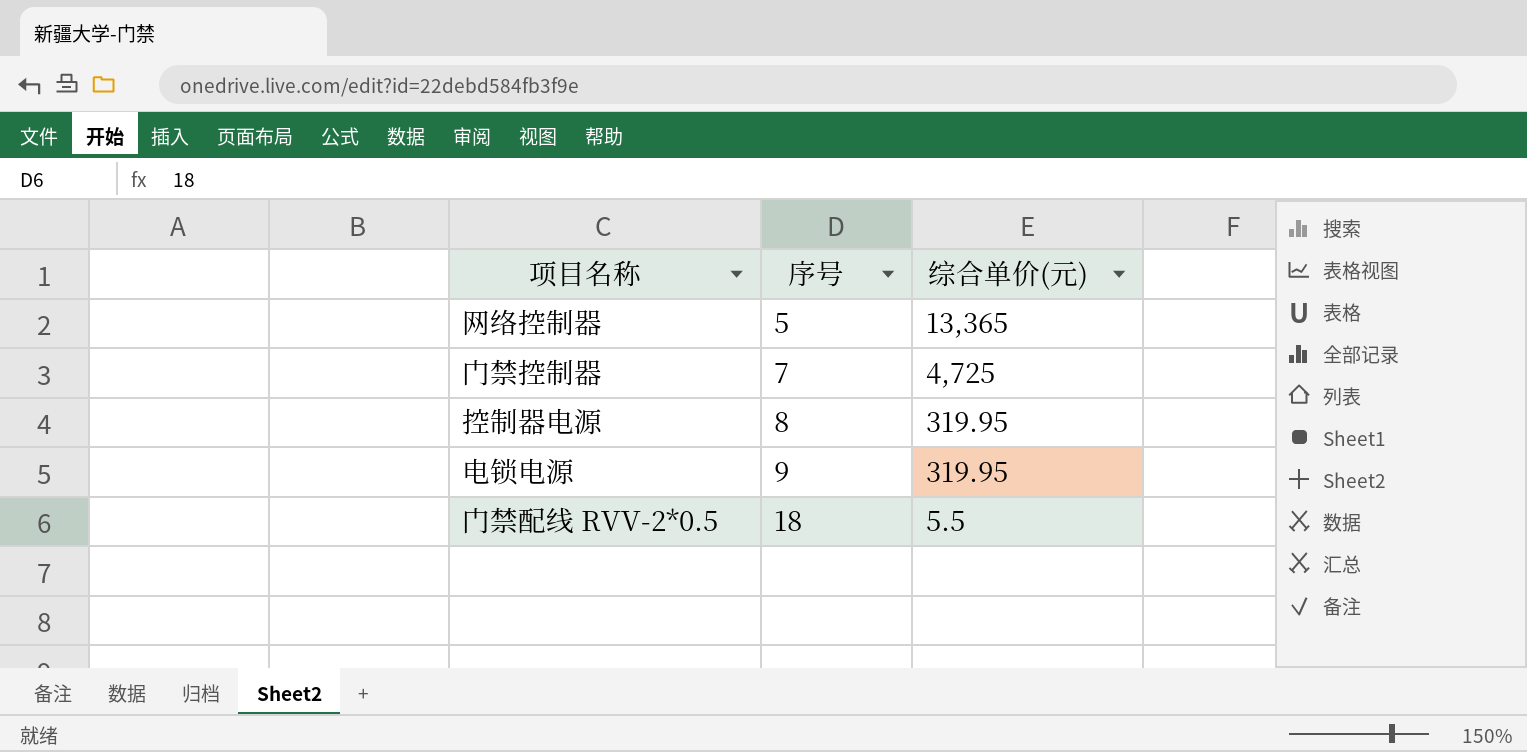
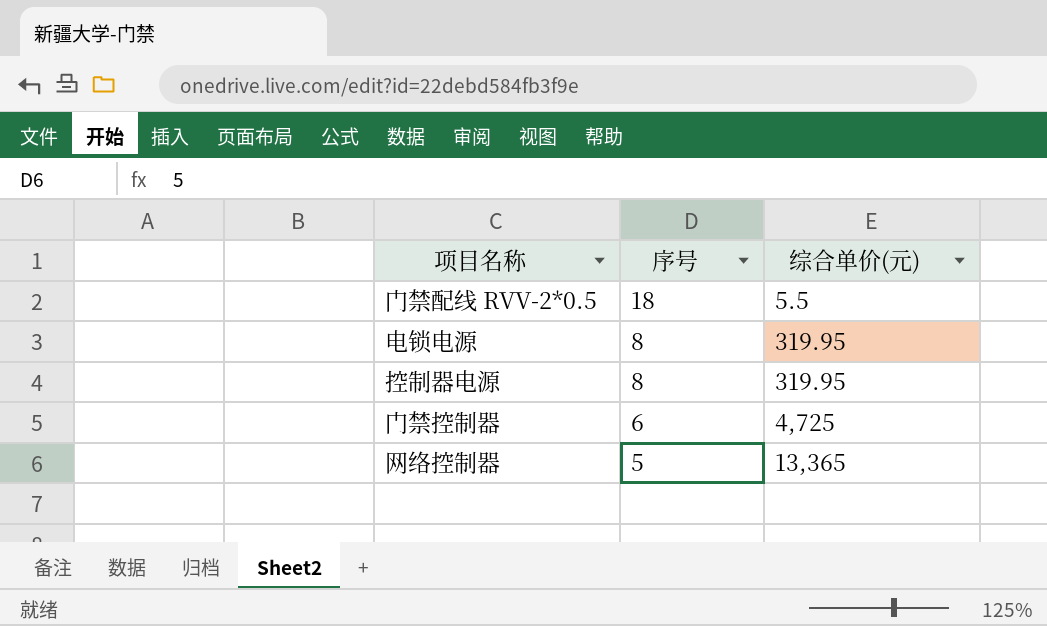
row order: 序号 ascending -> 序号 descending
电锁电源 | 序号: 9 -> 8
门禁控制器 | 序号: 7 -> 6

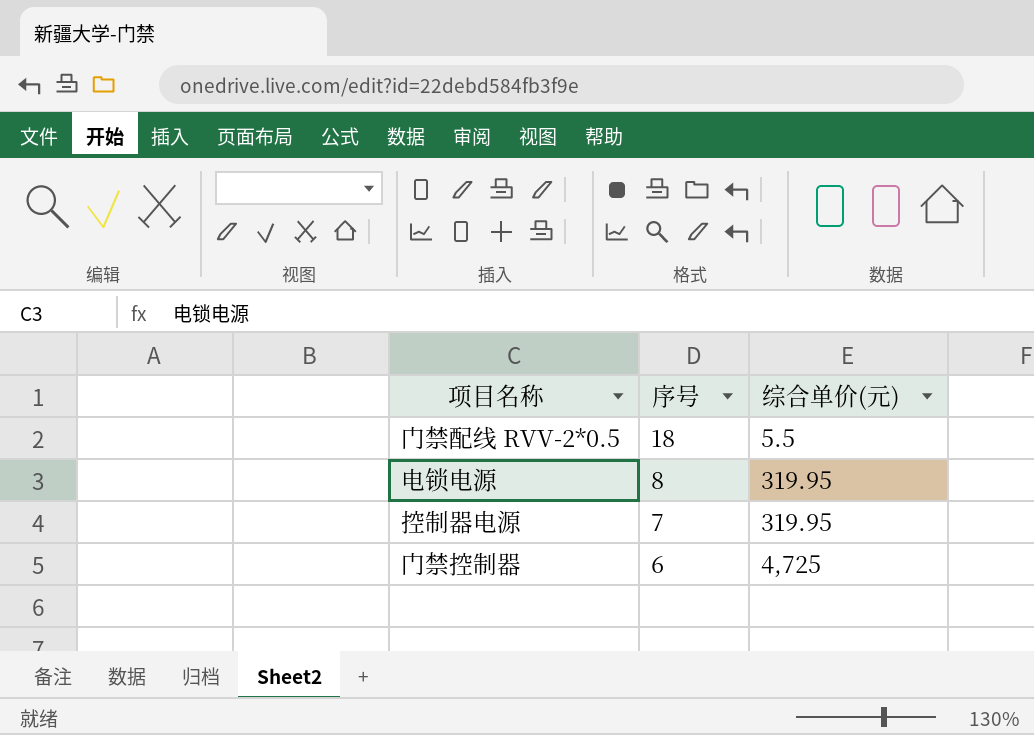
row 网络控制器: 5 | 13,365 -> none
控制器电源 | 序号: 8 -> 7

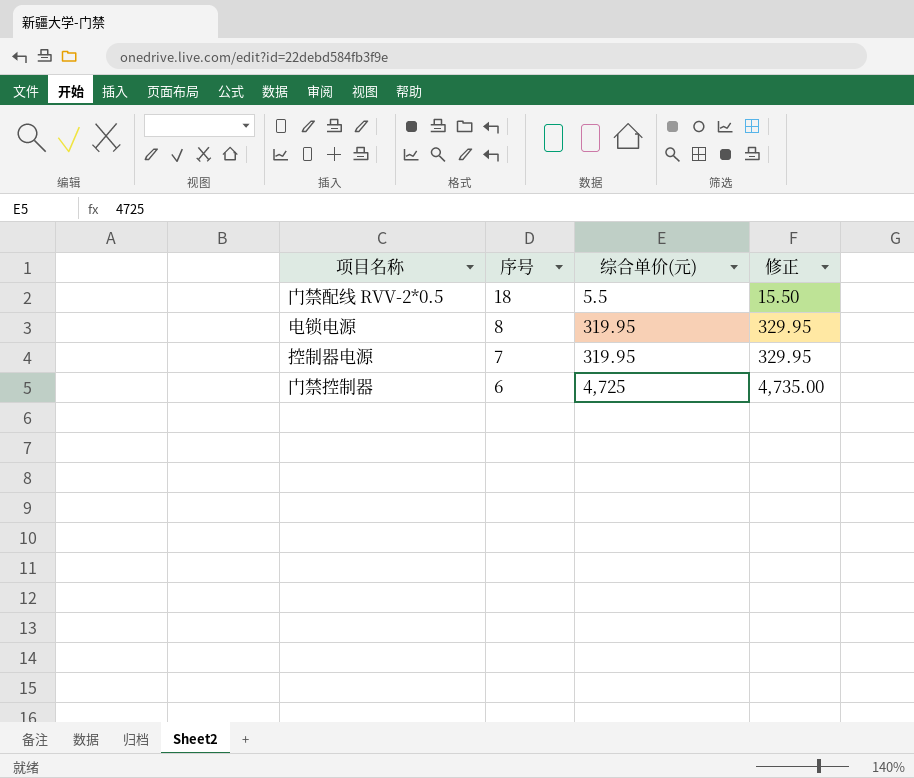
column 修正 | formula: none -> [综合单价(元)] + 10

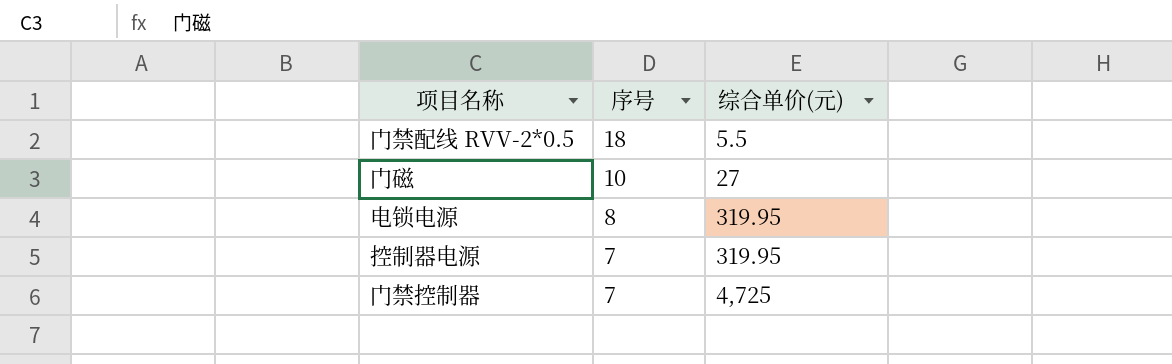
column 修正 | formula: [综合单价(元)] + 10 -> none
row 门磁: none -> 10 | 27
门禁控制器 | 序号: 6 -> 7

